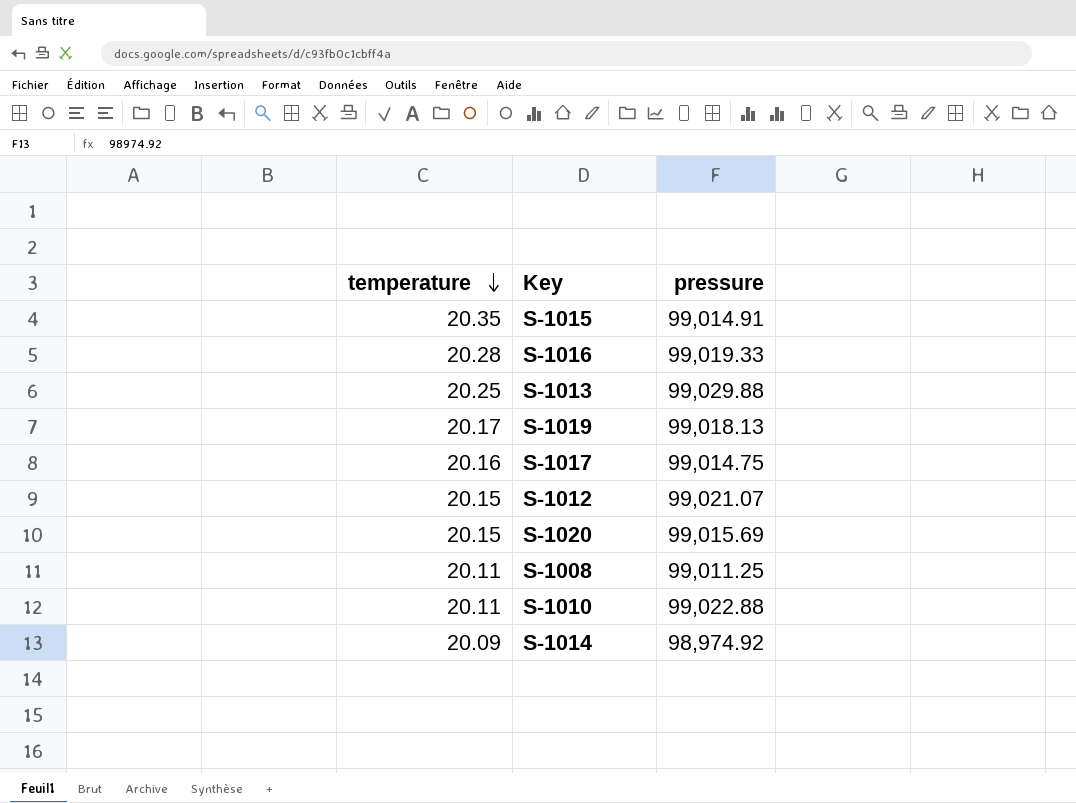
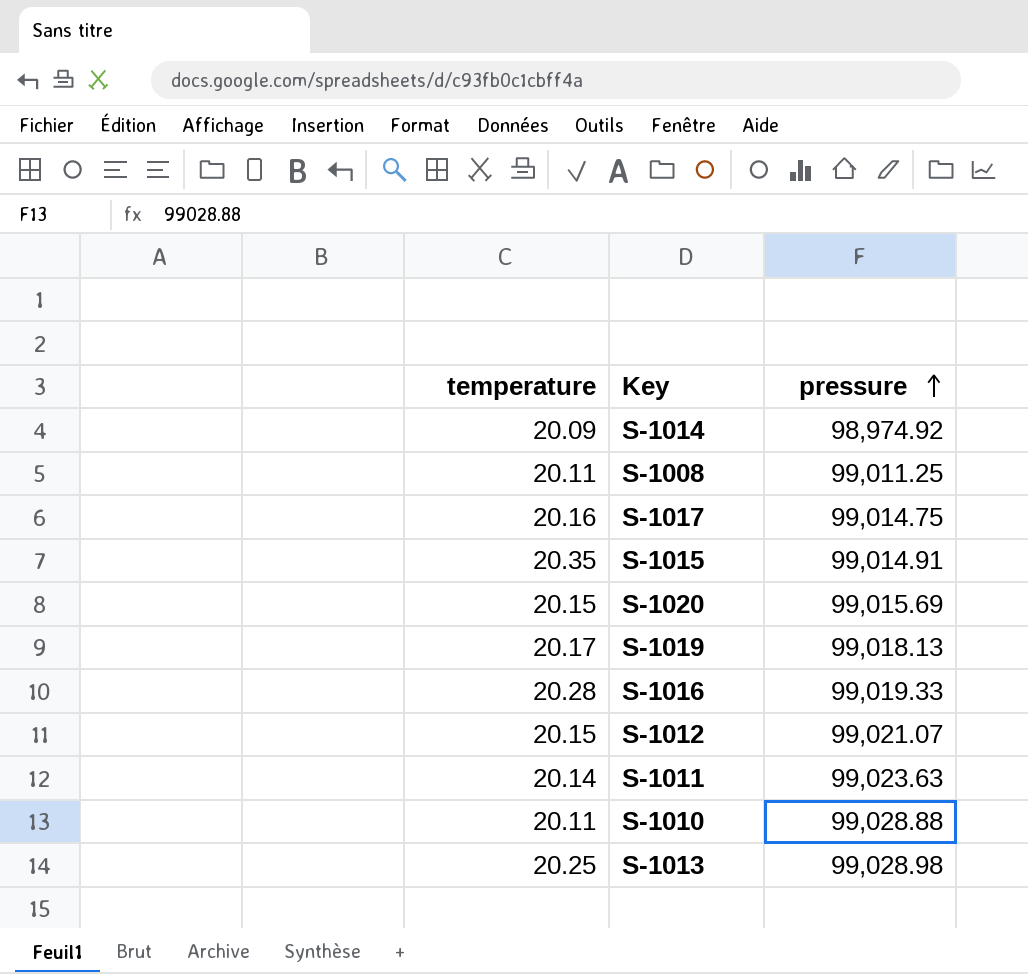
row order: temperature descending -> pressure ascending
row S-1011: none -> 20.14 | 99,023.63
S-1010 | pressure: 99,022.88 -> 99,028.88
S-1013 | pressure: 99,029.88 -> 99,028.98

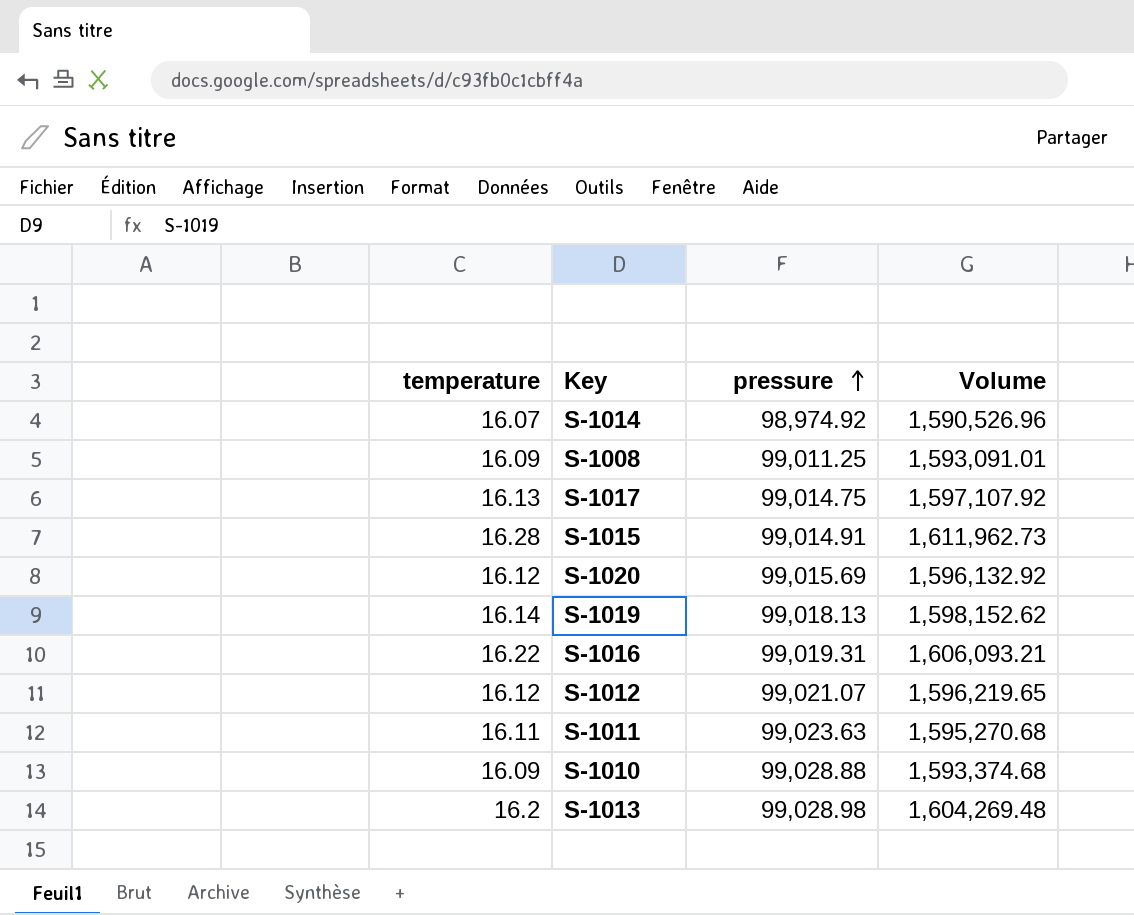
column Volume | formula: none -> [temperature] * [pressure]
S-1014 | temperature: 20.09 -> 16.07
S-1008 | temperature: 20.11 -> 16.09
S-1017 | temperature: 20.16 -> 16.13
S-1015 | temperature: 20.35 -> 16.28
S-1020 | temperature: 20.15 -> 16.12
S-1019 | temperature: 20.17 -> 16.14
S-1016 | temperature: 20.28 -> 16.22
S-1016 | pressure: 99,019.33 -> 99,019.31
S-1012 | temperature: 20.15 -> 16.12
S-1011 | temperature: 20.14 -> 16.11
S-1010 | temperature: 20.11 -> 16.09
S-1013 | temperature: 20.25 -> 16.2

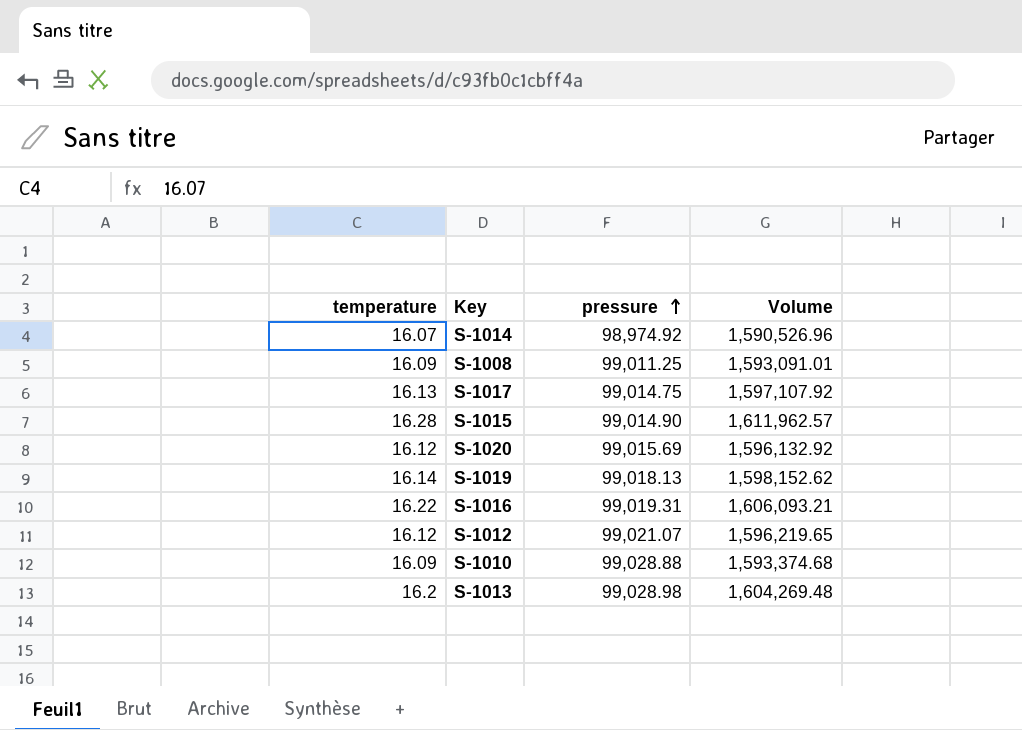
row S-1011: 16.11 | 99,023.63 | 1,595,270.68 -> none
S-1015 | pressure: 99,014.91 -> 99,014.90
S-1015 | Volume: 1,611,962.73 -> 1,611,962.57

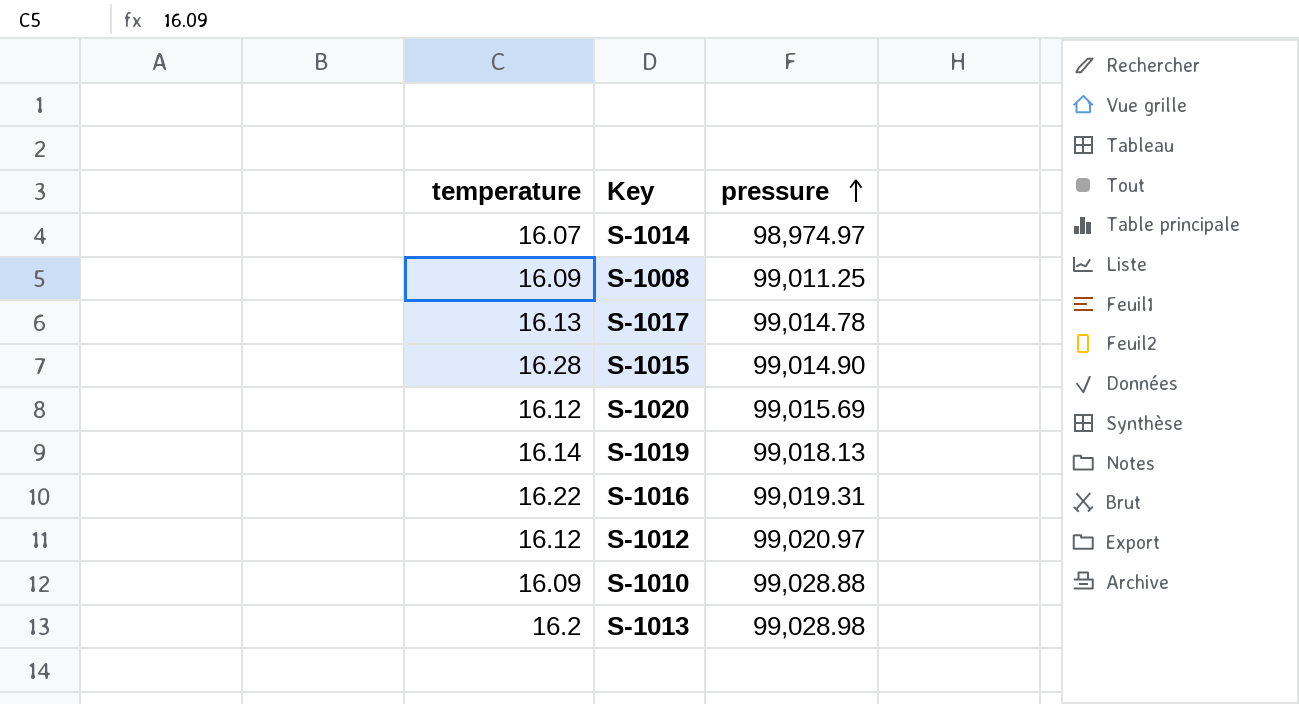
column Volume | formula: [temperature] * [pressure] -> none
S-1014 | pressure: 98,974.92 -> 98,974.97
S-1017 | pressure: 99,014.75 -> 99,014.78
S-1012 | pressure: 99,021.07 -> 99,020.97

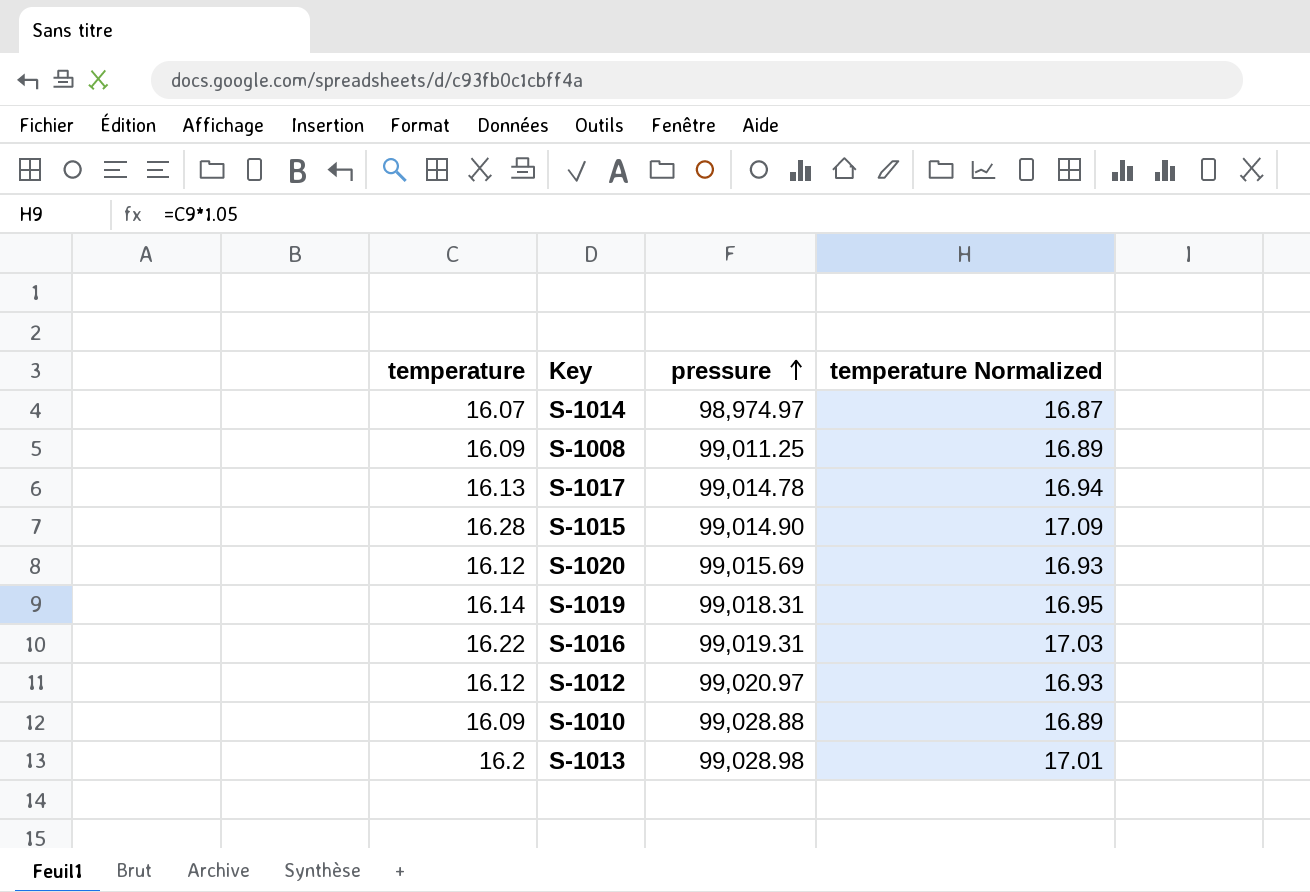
column temperature Normalized | formula: none -> [temperature] * 1.05
S-1019 | pressure: 99,018.13 -> 99,018.31

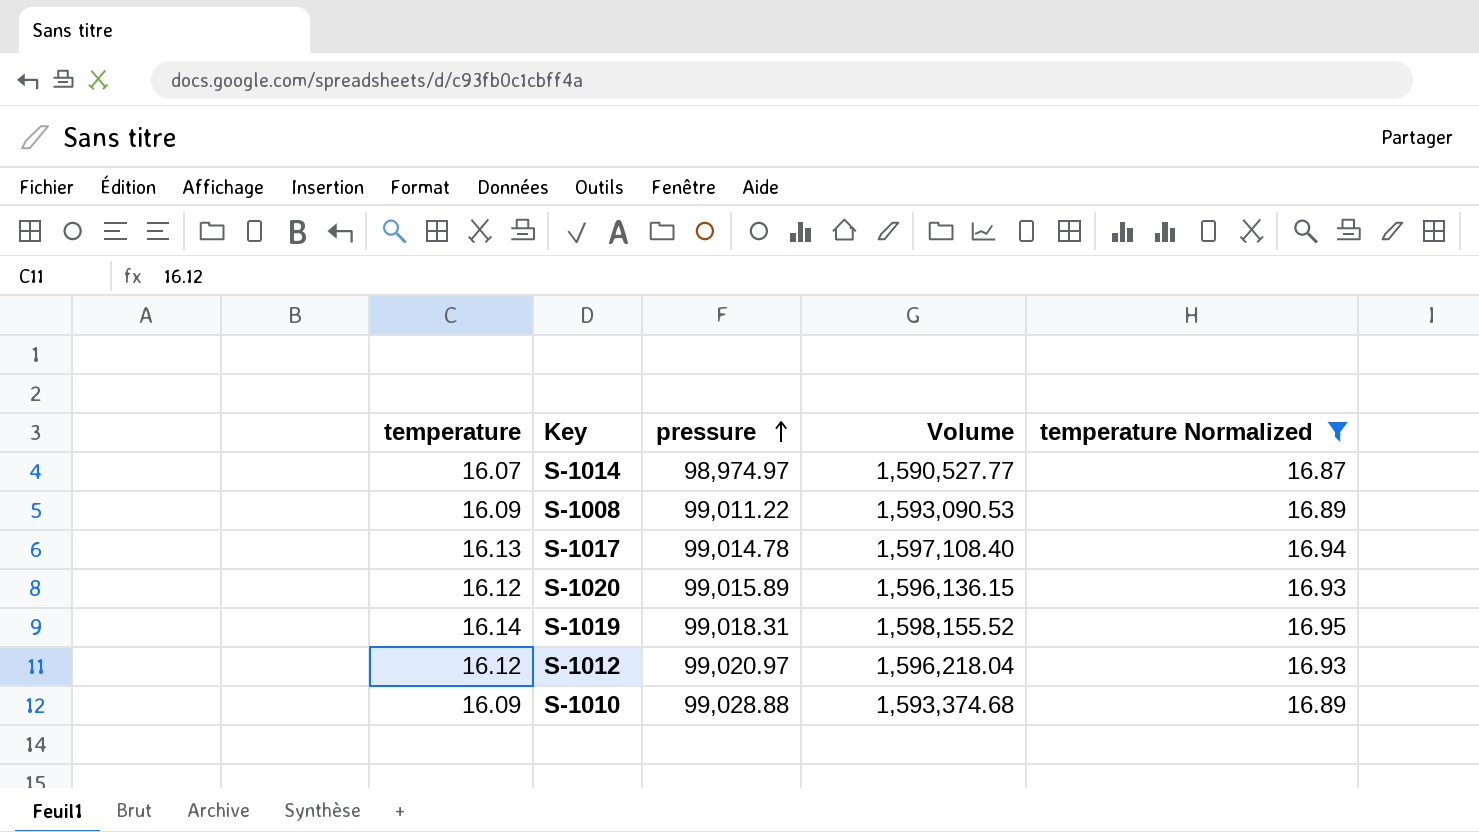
filter: none -> temperature Normalized <= 16.95
column Volume | formula: none -> [temperature] * [pressure]
S-1008 | pressure: 99,011.25 -> 99,011.22
S-1020 | pressure: 99,015.69 -> 99,015.89

